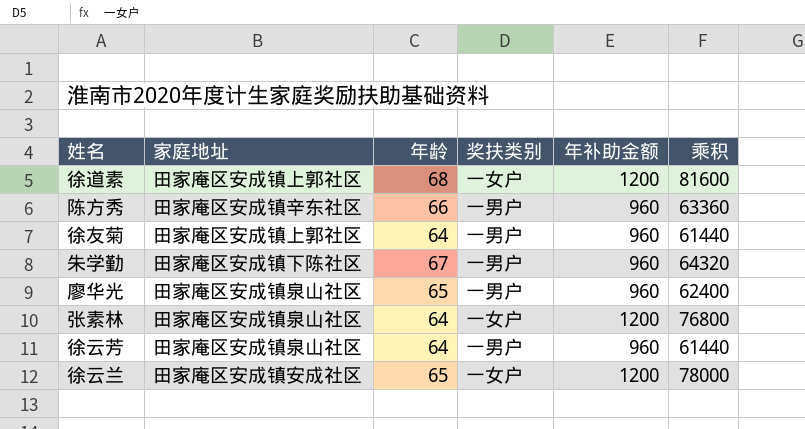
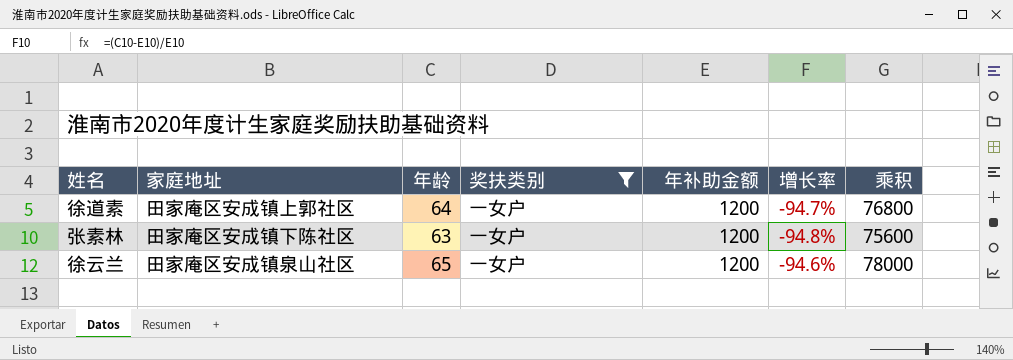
filter: none -> 奖扶类别 = 一女户
column 增长率 | formula: none -> ([年龄] - [年补助金额]) / [年补助金额]
徐道素 | 年龄: 68 -> 64
徐道素 | 乘积: 81600 -> 76800
张素林 | 家庭地址: 田家庵区安成镇泉山社区 -> 田家庵区安成镇下陈社区
张素林 | 年龄: 64 -> 63
张素林 | 乘积: 76800 -> 75600
徐云兰 | 家庭地址: 田家庵区安成镇安成社区 -> 田家庵区安成镇泉山社区

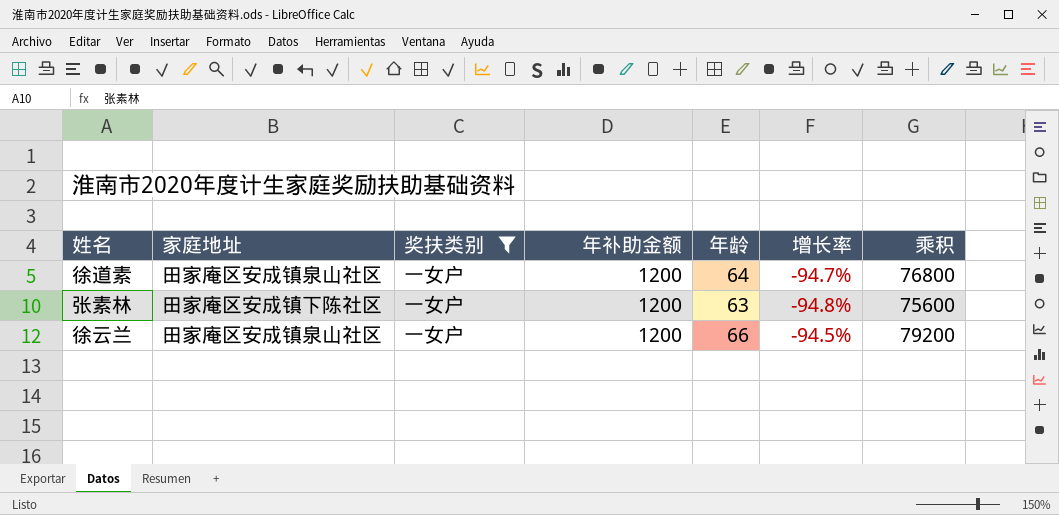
column 年龄 | position: 3 -> 5
徐道素 | 家庭地址: 田家庵区安成镇上郭社区 -> 田家庵区安成镇泉山社区
徐云兰 | 年龄: 65 -> 66
徐云兰 | 增长率: -94.6% -> -94.5%
徐云兰 | 乘积: 78000 -> 79200

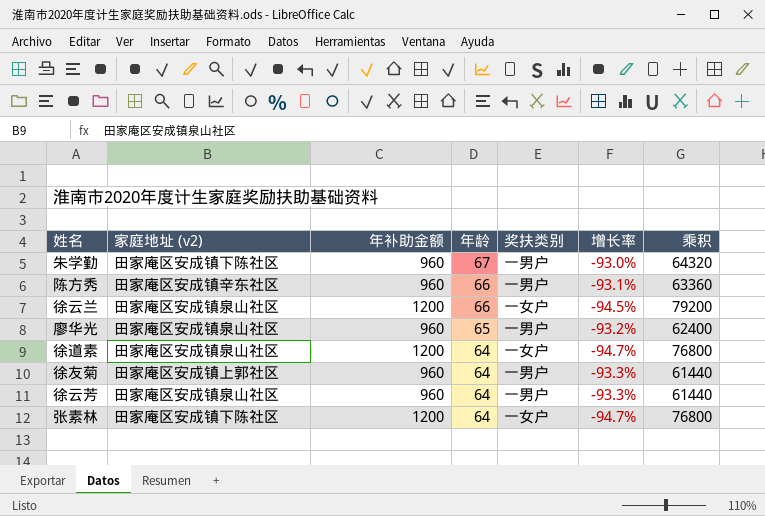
filter: 奖扶类别 = 一女户 -> none
row order: none -> 年龄 descending
column name: 家庭地址 -> 家庭地址 (v2)
column 奖扶类别 | position: 3 -> 5
张素林 | 年龄: 63 -> 64
张素林 | 增长率: -94.8% -> -94.7%
张素林 | 乘积: 75600 -> 76800

